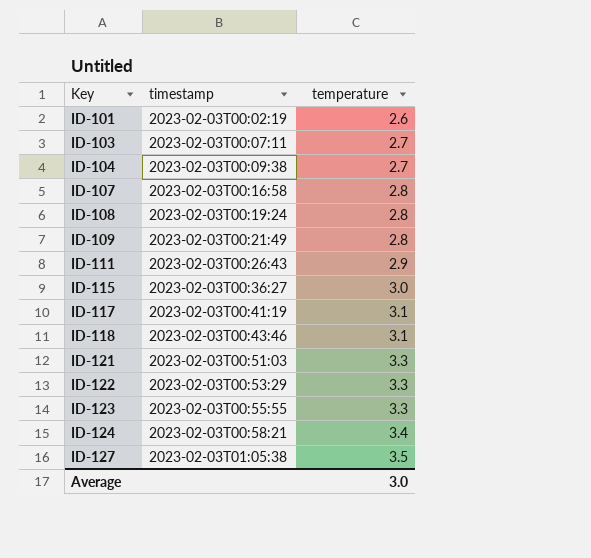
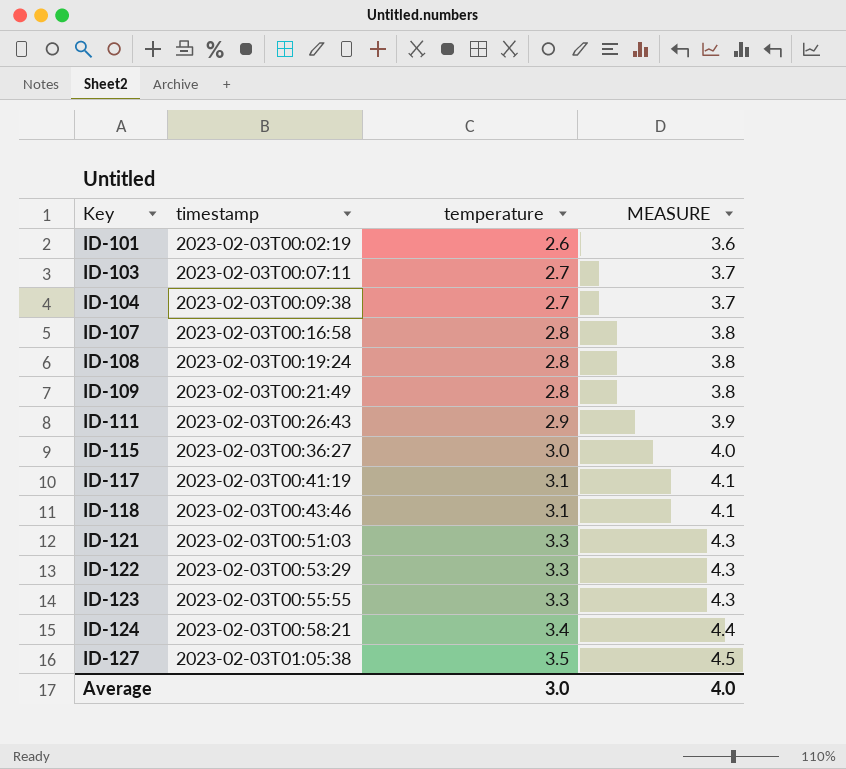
column MEASURE | formula: none -> [temperature] + 1

